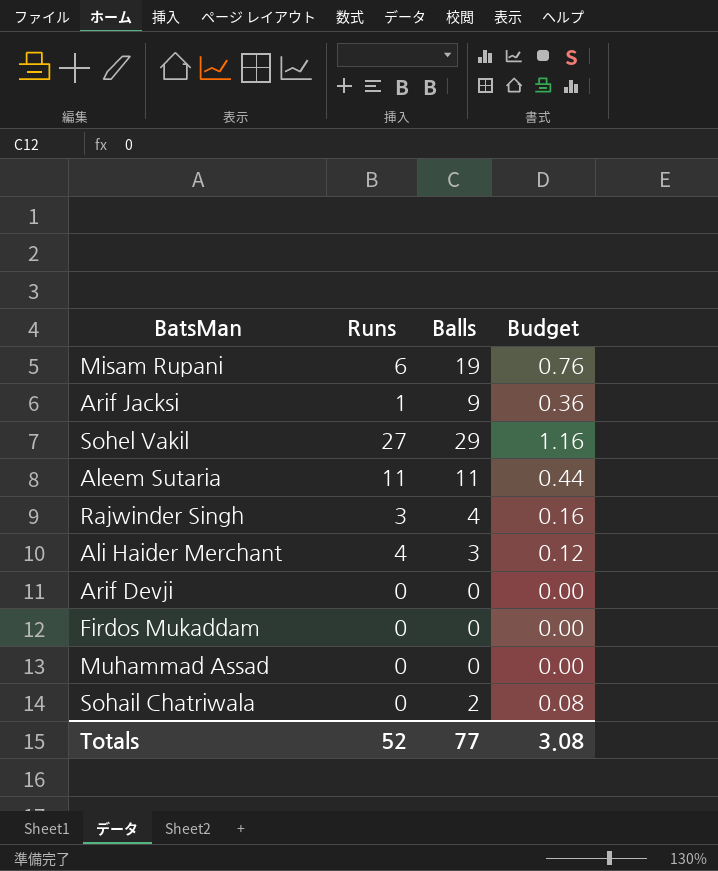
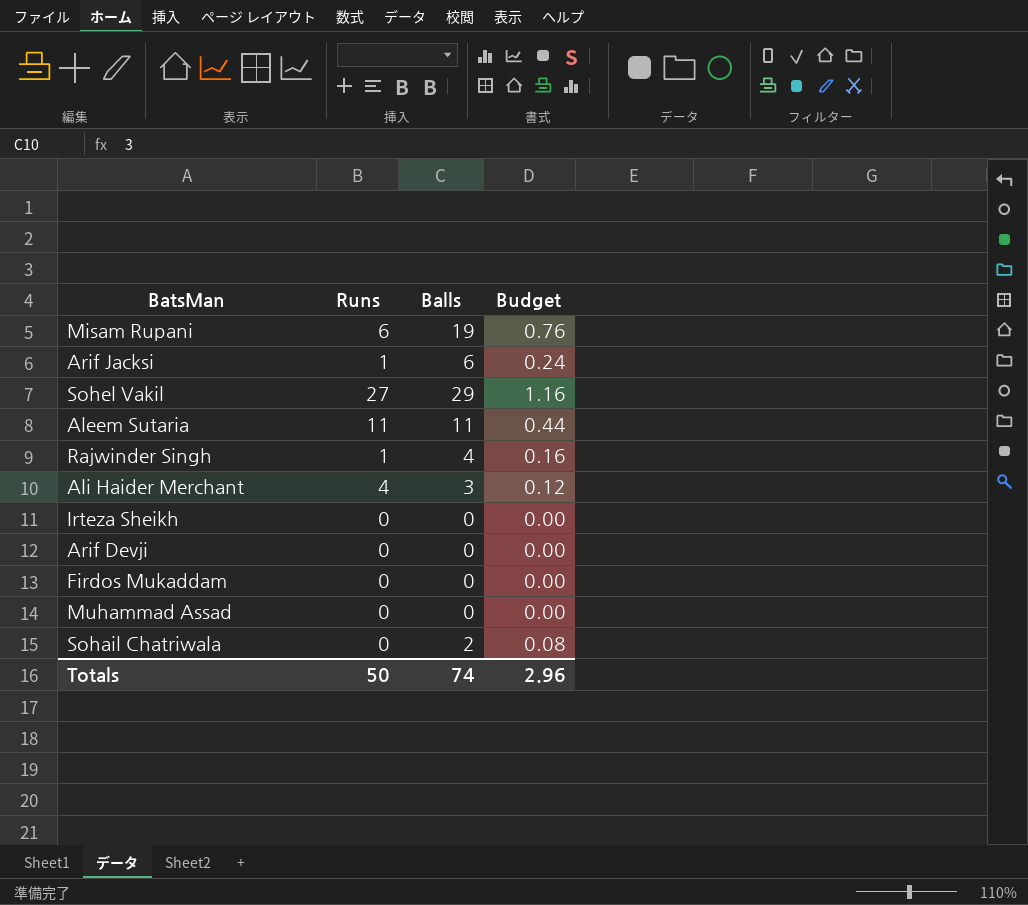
Arif Jacksi | Balls: 9 -> 6
Arif Jacksi | Budget: 0.36 -> 0.24
Rajwinder Singh | Runs: 3 -> 1
row Irteza Sheikh: none -> 0 | 0 | 0.00
Totals | Runs: 52 -> 50
Totals | Balls: 77 -> 74
Totals | Budget: 3.08 -> 2.96

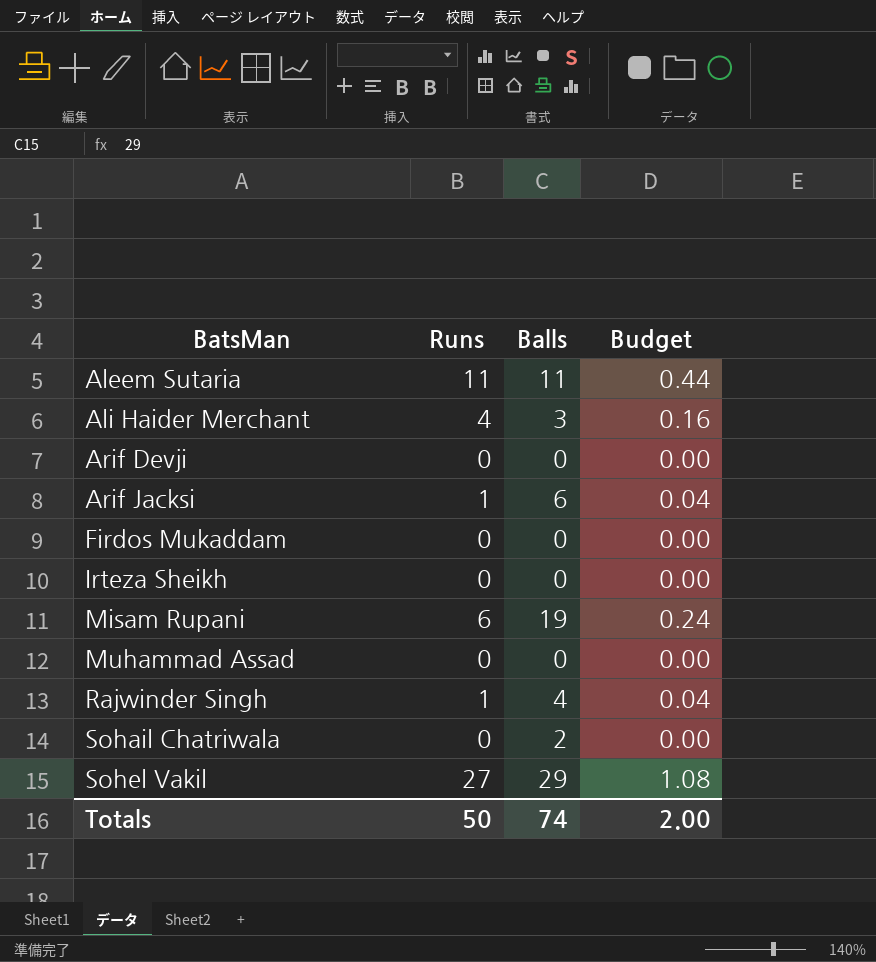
row order: none -> BatsMan ascending
column Budget | formula: [Balls] * 0.04 -> [Runs] * 0.04
Totals | Budget: 2.96 -> 2.00

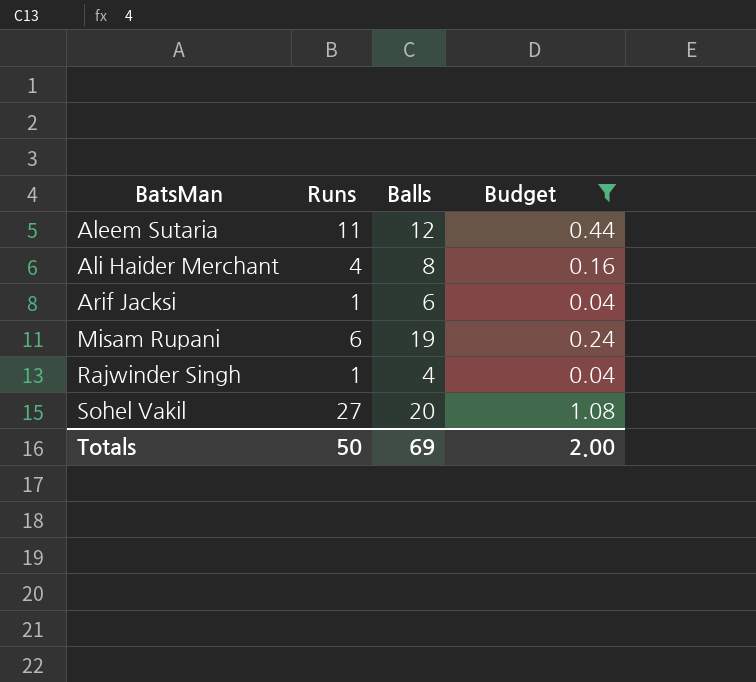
filter: none -> Budget != 0.00
Aleem Sutaria | Balls: 11 -> 12
Ali Haider Merchant | Balls: 3 -> 8
Sohel Vakil | Balls: 29 -> 20
Totals | Balls: 74 -> 69

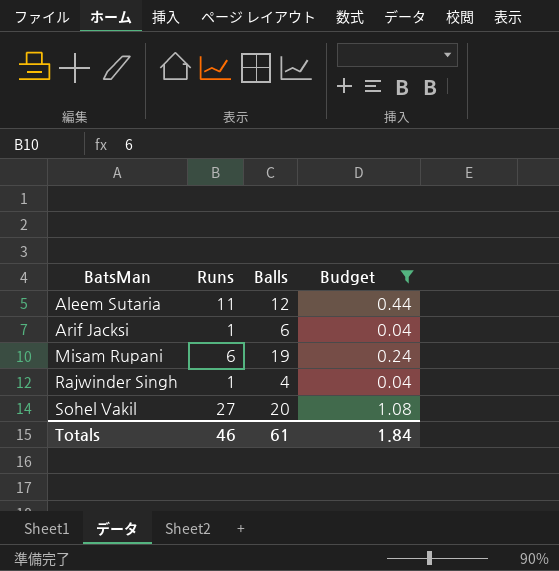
row Ali Haider Merchant: 4 | 8 | 0.16 -> none
Totals | Runs: 50 -> 46
Totals | Balls: 69 -> 61
Totals | Budget: 2.00 -> 1.84

